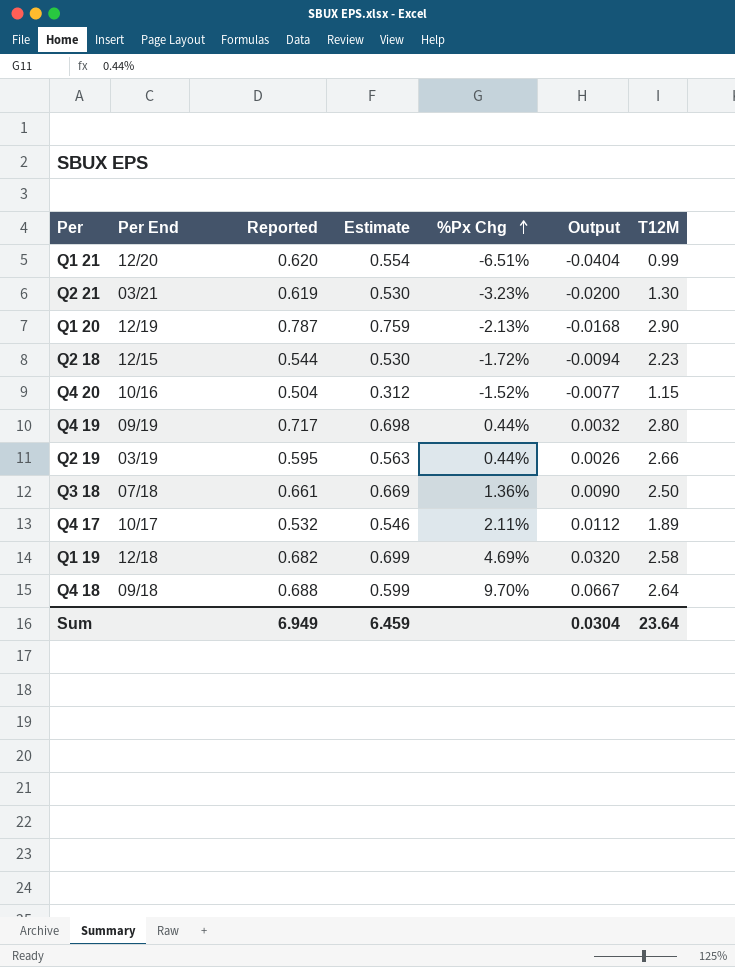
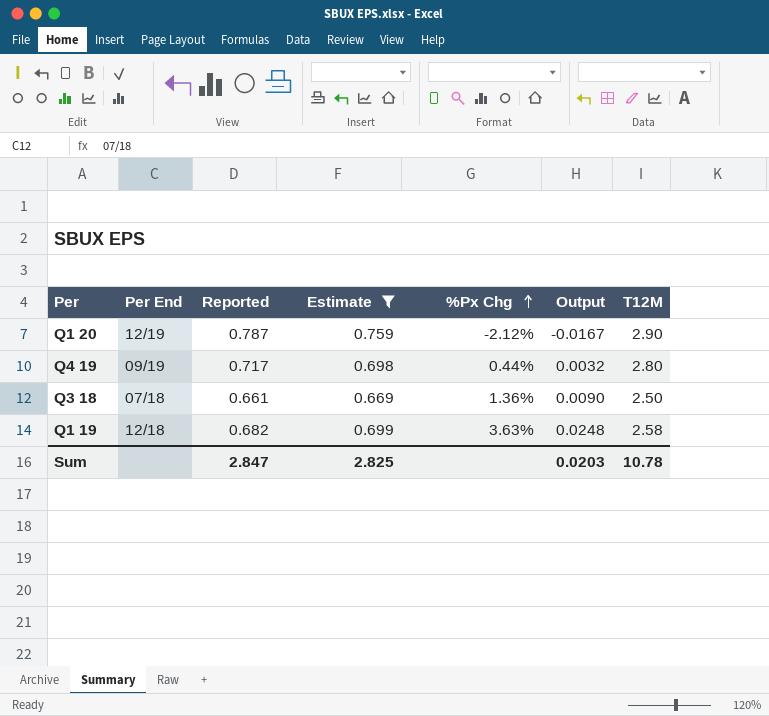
filter: none -> Estimate >= 0.669
Q1 20 | %Px Chg: -2.13% -> -2.12%
Q1 20 | Output: -0.0168 -> -0.0167
Q1 19 | %Px Chg: 4.69% -> 3.63%
Q1 19 | Output: 0.0320 -> 0.0248
Sum | Reported: 6.949 -> 2.847
Sum | Estimate: 6.459 -> 2.825
Sum | Output: 0.0304 -> 0.0203
Sum | T12M: 23.64 -> 10.78

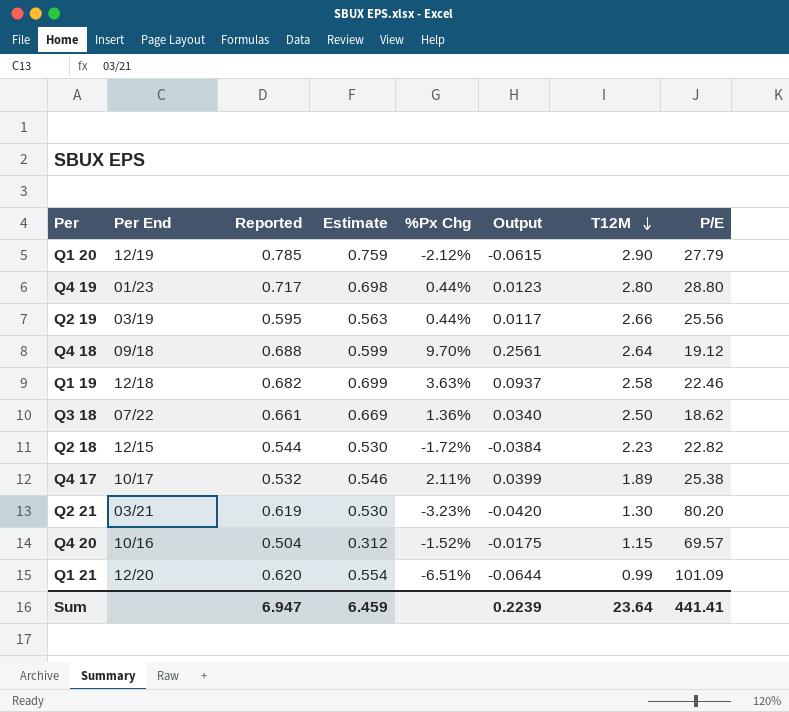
filter: Estimate >= 0.669 -> none
row order: %Px Chg ascending -> T12M descending
column Output | formula: [Reported] * [%Px Chg] -> [%Px Chg] * [T12M]
column P/E | position: none -> 8
Q1 20 | Reported: 0.787 -> 0.785
Q4 19 | Per End: 09/19 -> 01/23
Q3 18 | Per End: 07/18 -> 07/22
Sum | Reported: 2.847 -> 6.947
Sum | Estimate: 2.825 -> 6.459
Sum | Output: 0.0203 -> 0.2239
Sum | T12M: 10.78 -> 23.64

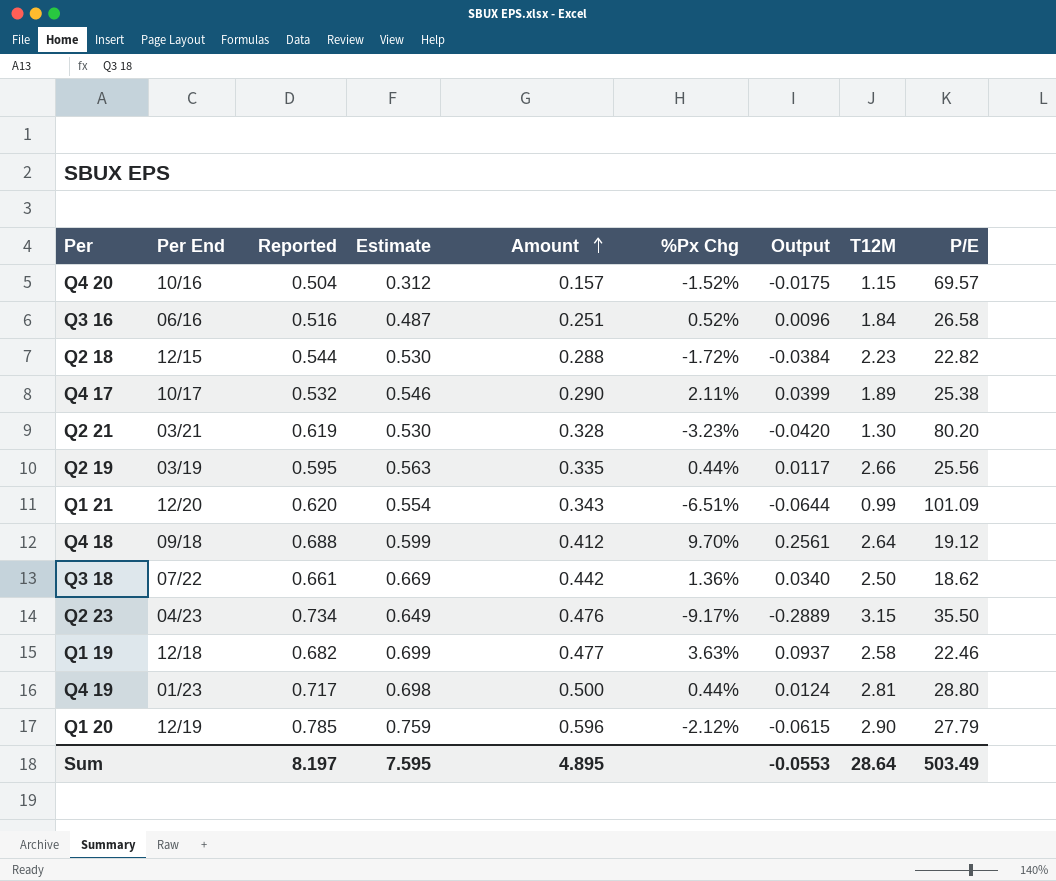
row order: T12M descending -> Amount ascending
column Amount | formula: none -> [Reported] * [Estimate]
row Q3 16: none -> 06/16 | 0.516 | 0.487 | 0.251 | 0.52% | 0.0096 | 1.84 | 26.58
row Q2 23: none -> 04/23 | 0.734 | 0.649 | 0.476 | -9.17% | -0.2889 | 3.15 | 35.50
Q4 19 | Output: 0.0123 -> 0.0124
Q4 19 | T12M: 2.80 -> 2.81
Sum | Reported: 6.947 -> 8.197
Sum | Estimate: 6.459 -> 7.595
Sum | Output: 0.2239 -> -0.0553
Sum | T12M: 23.64 -> 28.64
Sum | P/E: 441.41 -> 503.49

